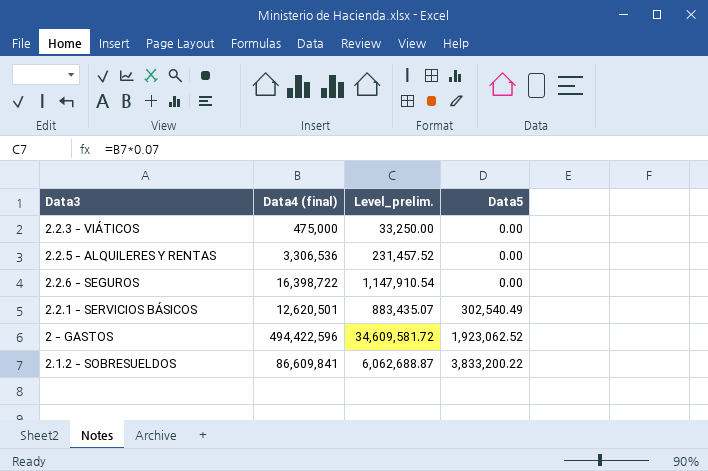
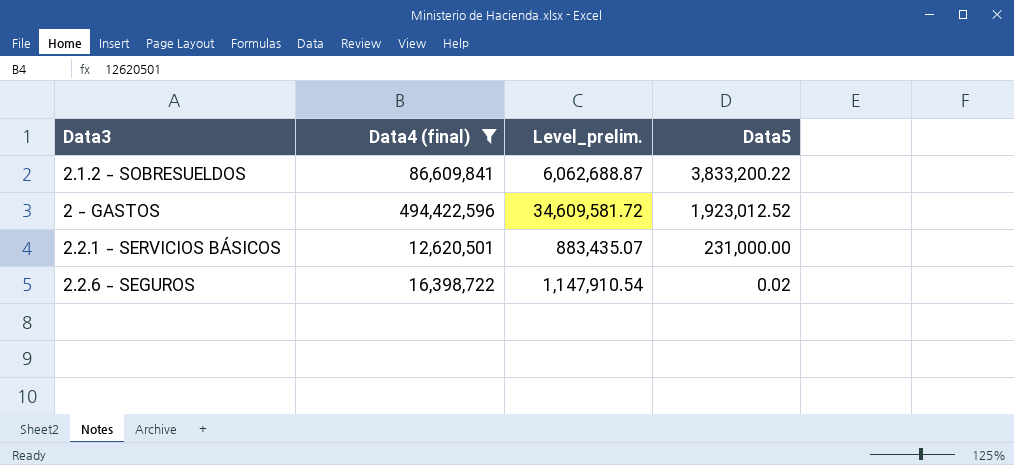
filter: none -> Data4 (final) >= 12,620,501
row order: Data5 ascending -> Data5 descending
2 - GASTOS | Data5: 1,923,062.52 -> 1,923,012.52
2.2.1 - SERVICIOS BÁSICOS | Data5: 302,540.49 -> 231,000.00
2.2.6 - SEGUROS | Data5: 0.00 -> 0.02

